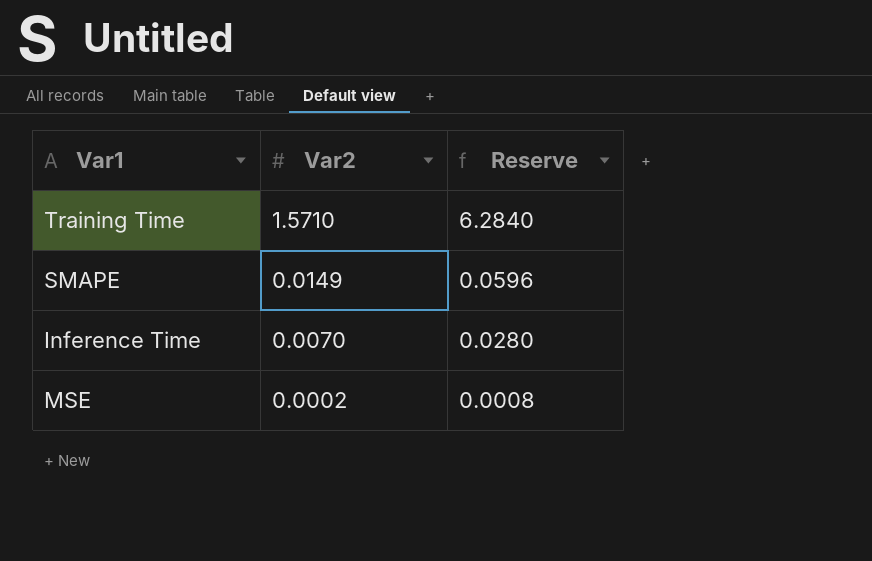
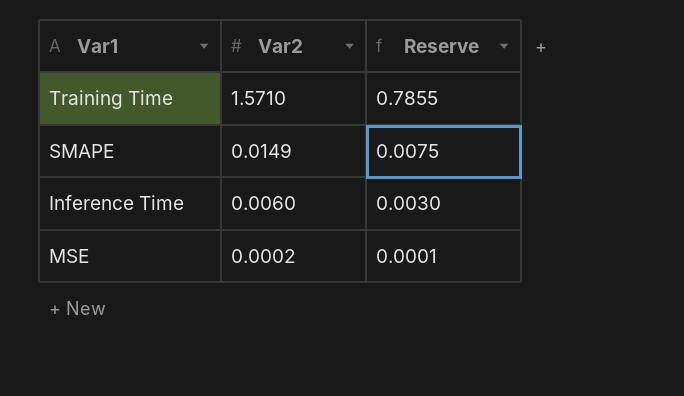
column Reserve | formula: [Var2] * 4 -> [Var2] * 0.5
Inference Time | Var2: 0.0070 -> 0.0060

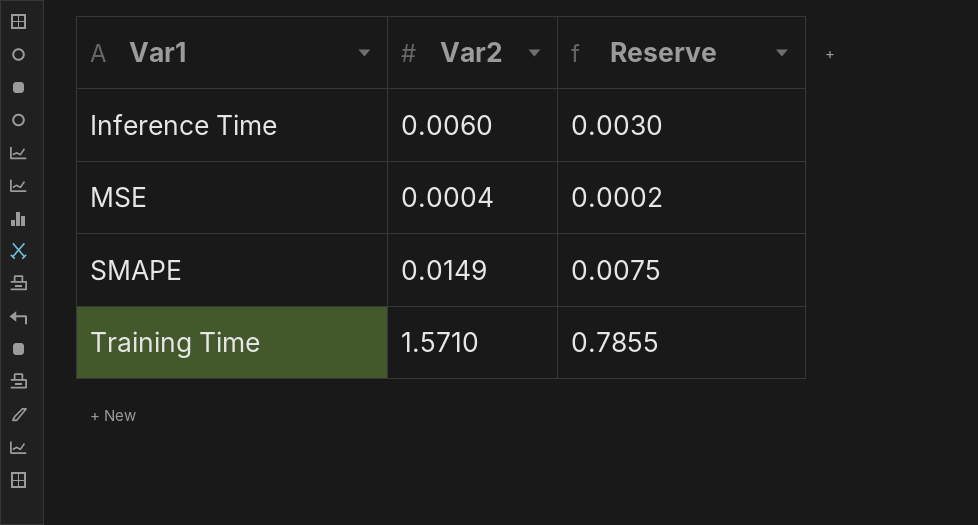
row order: Var2 descending -> Var1 ascending
MSE | Var2: 0.0002 -> 0.0004
MSE | Reserve: 0.0001 -> 0.0002

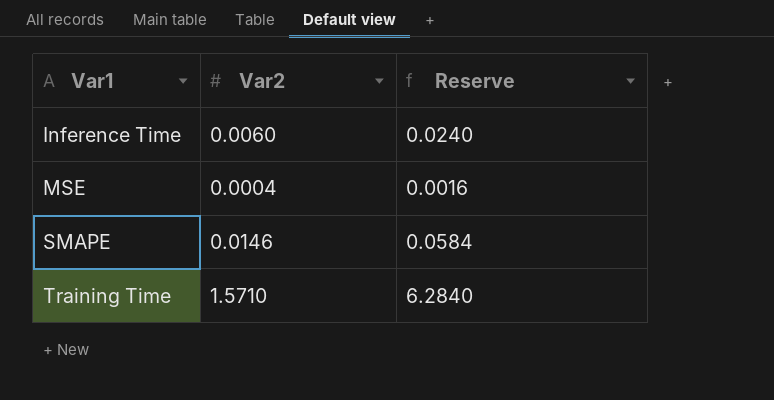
column Reserve | formula: [Var2] * 0.5 -> [Var2] * 4
SMAPE | Var2: 0.0149 -> 0.0146

